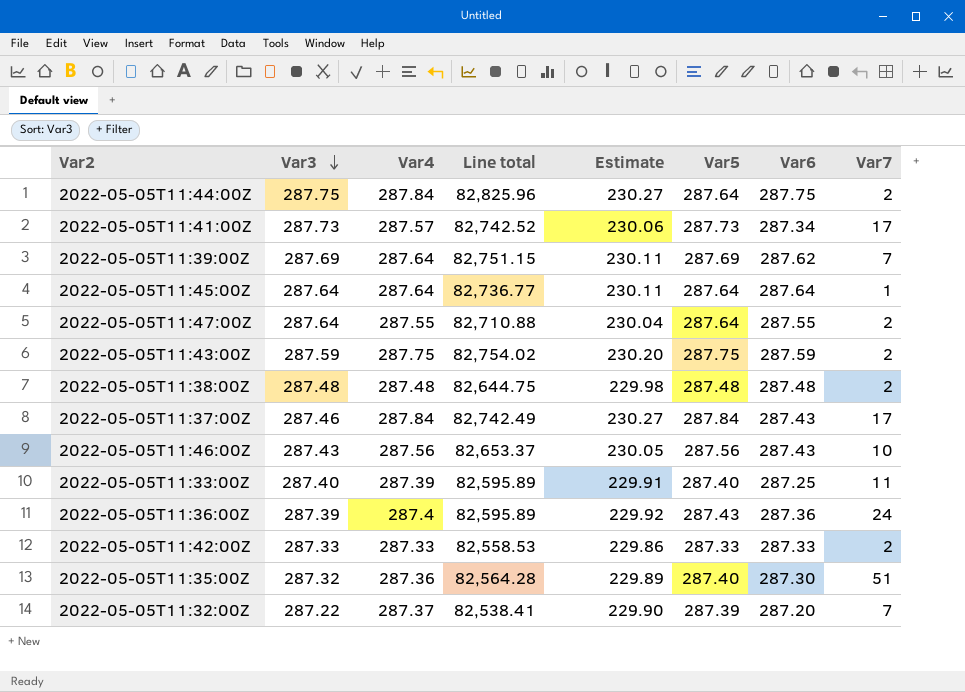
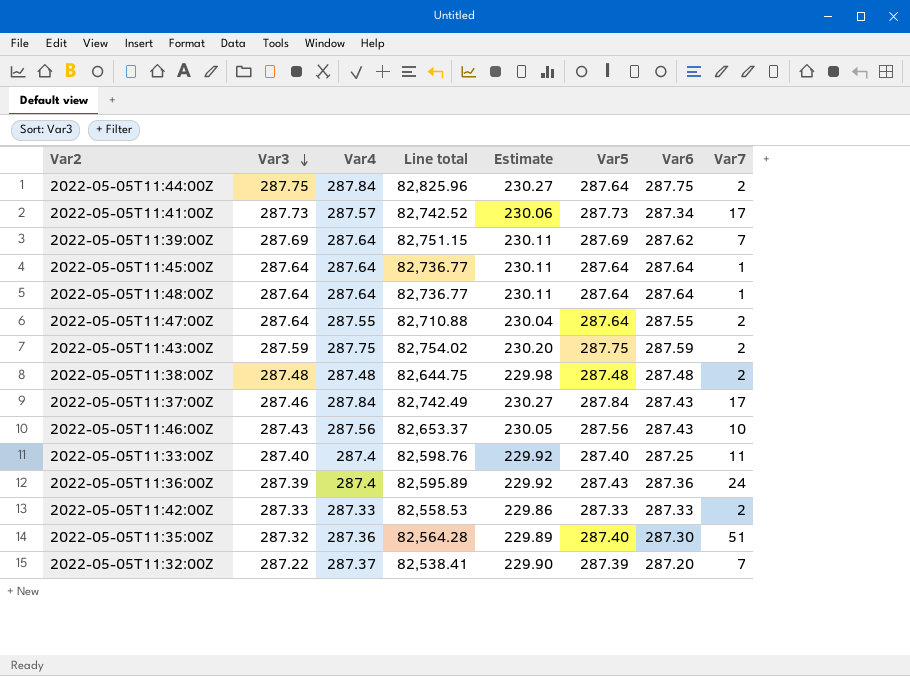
row 2022-05-05T11:48:00Z: none -> 287.64 | 287.64 | 82,736.77 | 230.11 | 287.64 | 287.64 | 1
2022-05-05T11:33:00Z | Var4: 287.39 -> 287.4
2022-05-05T11:33:00Z | Line total: 82,595.89 -> 82,598.76
2022-05-05T11:33:00Z | Estimate: 229.91 -> 229.92

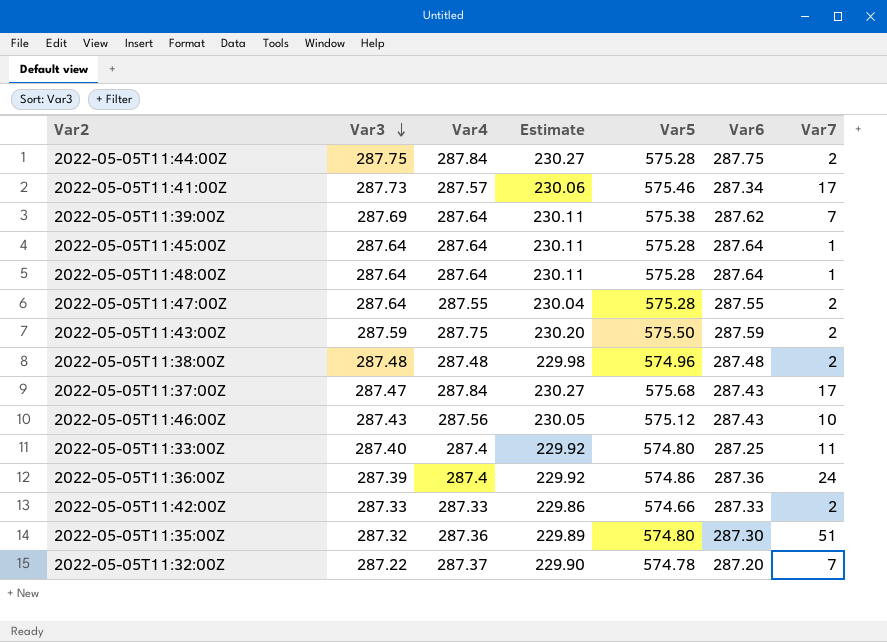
column Line total | formula: [Var3] * [Var4] -> none
2022-05-05T11:44:00Z | Var5: 287.64 -> 575.28
2022-05-05T11:41:00Z | Var5: 287.73 -> 575.46
2022-05-05T11:39:00Z | Var5: 287.69 -> 575.38
2022-05-05T11:45:00Z | Var5: 287.64 -> 575.28
2022-05-05T11:48:00Z | Var5: 287.64 -> 575.28
2022-05-05T11:47:00Z | Var5: 287.64 -> 575.28
2022-05-05T11:43:00Z | Var5: 287.75 -> 575.50
2022-05-05T11:38:00Z | Var5: 287.48 -> 574.96
2022-05-05T11:37:00Z | Var3: 287.46 -> 287.47
2022-05-05T11:37:00Z | Var5: 287.84 -> 575.68
2022-05-05T11:46:00Z | Var5: 287.56 -> 575.12
2022-05-05T11:33:00Z | Var5: 287.40 -> 574.80
2022-05-05T11:36:00Z | Var5: 287.43 -> 574.86
2022-05-05T11:42:00Z | Var5: 287.33 -> 574.66
2022-05-05T11:35:00Z | Var5: 287.40 -> 574.80
2022-05-05T11:32:00Z | Var5: 287.39 -> 574.78

